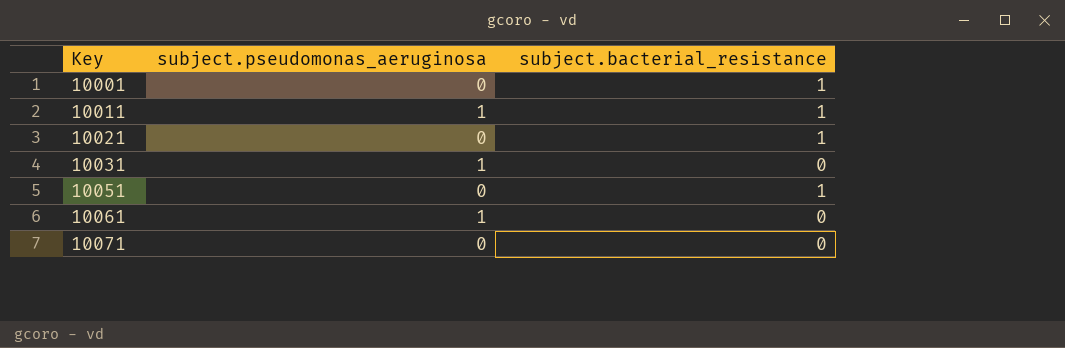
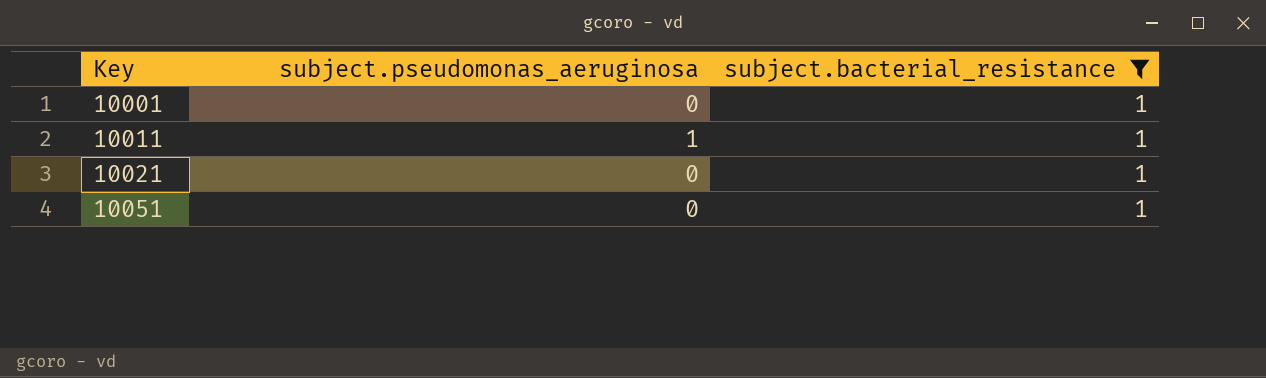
filter: none -> subject.bacterial_resistance = 1

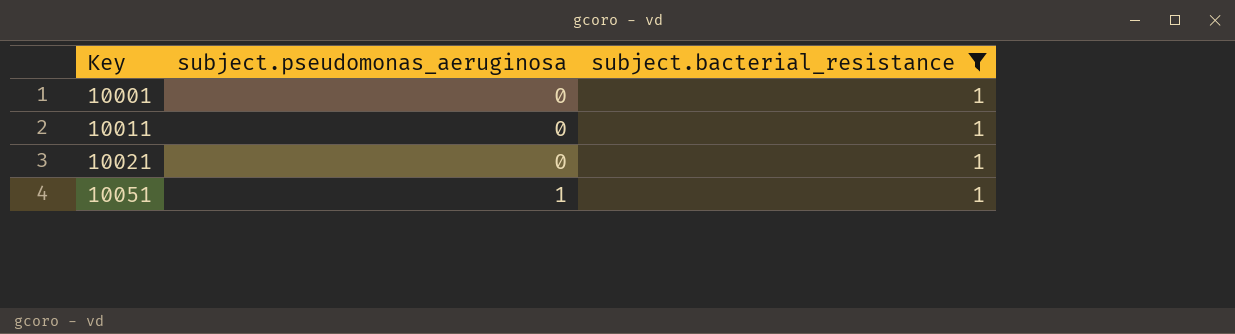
10011 | subject.pseudomonas_aeruginosa: 1 -> 0
10051 | subject.pseudomonas_aeruginosa: 0 -> 1

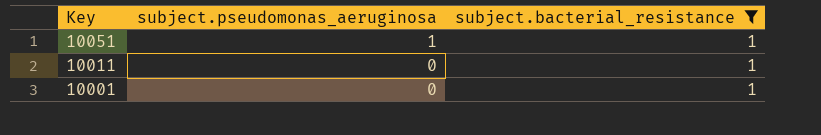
row order: Key ascending -> Key descending
row 10021: 0 | 1 -> none

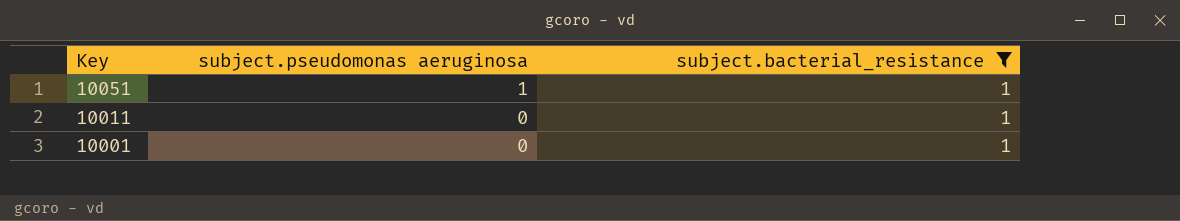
column name: subject.pseudomonas_aeruginosa -> subject.pseudomonas aeruginosa

